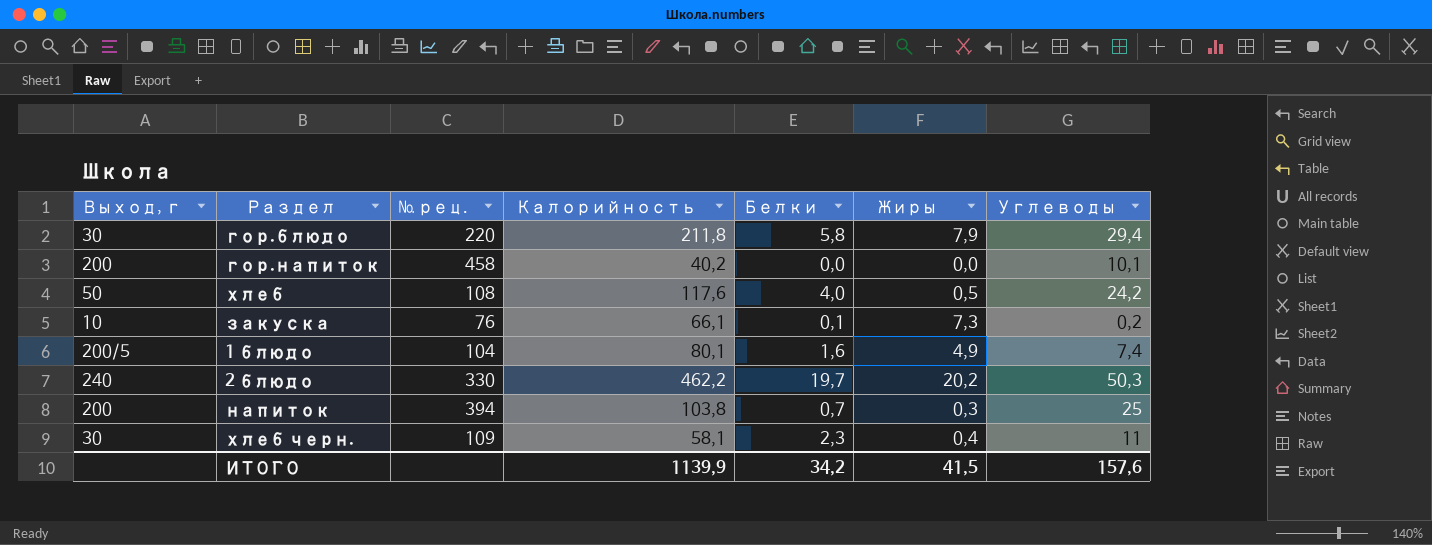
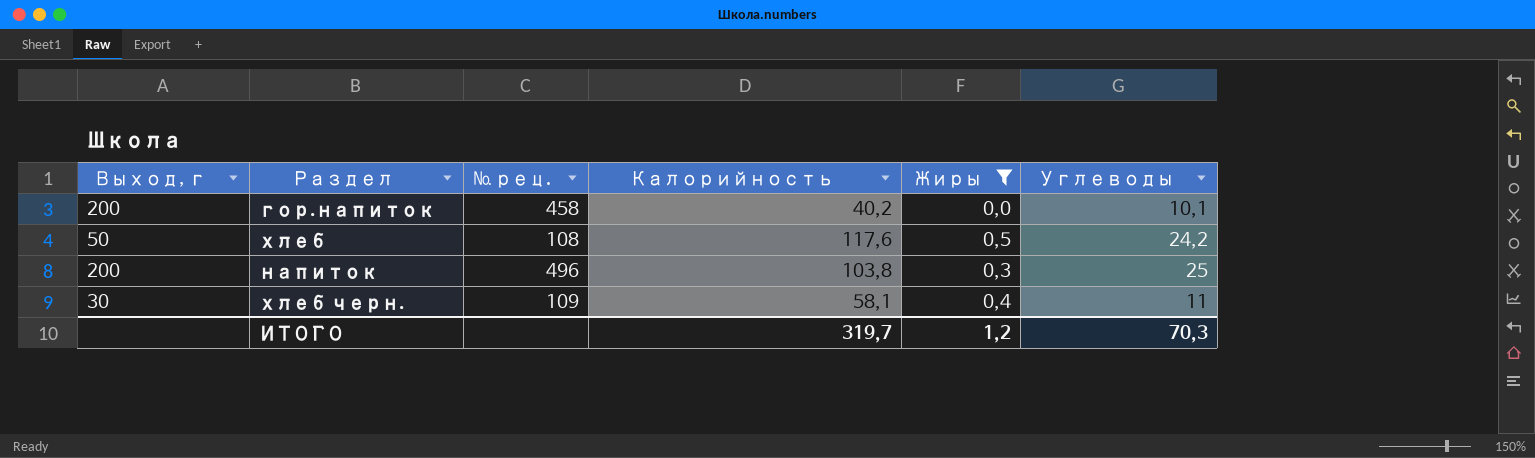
filter: none -> Жиры <= 0,5
column Белки | position: 5 -> none
напиток | № рец.: 394 -> 496
ИТОГО | Калорийность: 1139,9 -> 319,7
ИТОГО | Жиры: 41,5 -> 1,2
ИТОГО | Углеводы: 157,6 -> 70,3

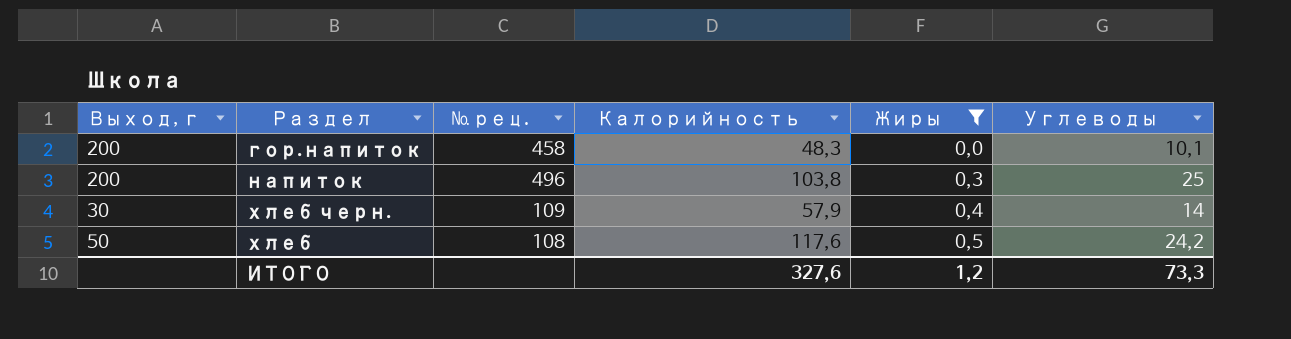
row order: none -> Жиры ascending
гор.напиток | Калорийность: 40,2 -> 48,3
хлеб черн. | Калорийность: 58,1 -> 57,9
хлеб черн. | Углеводы: 11 -> 14
ИТОГО | Калорийность: 319,7 -> 327,6
ИТОГО | Углеводы: 70,3 -> 73,3

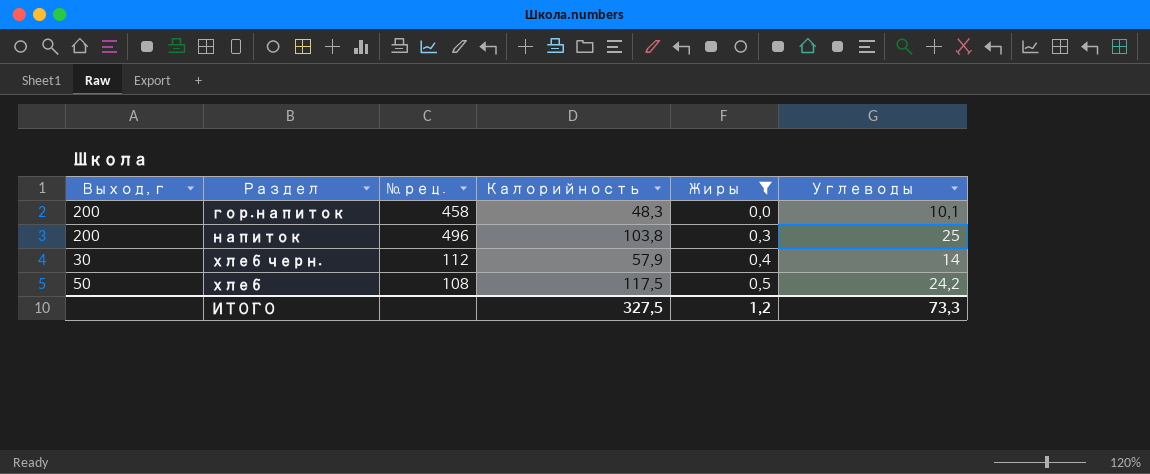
хлеб черн. | № рец.: 109 -> 112
хлеб | Калорийность: 117,6 -> 117,5
ИТОГО | Калорийность: 327,6 -> 327,5

